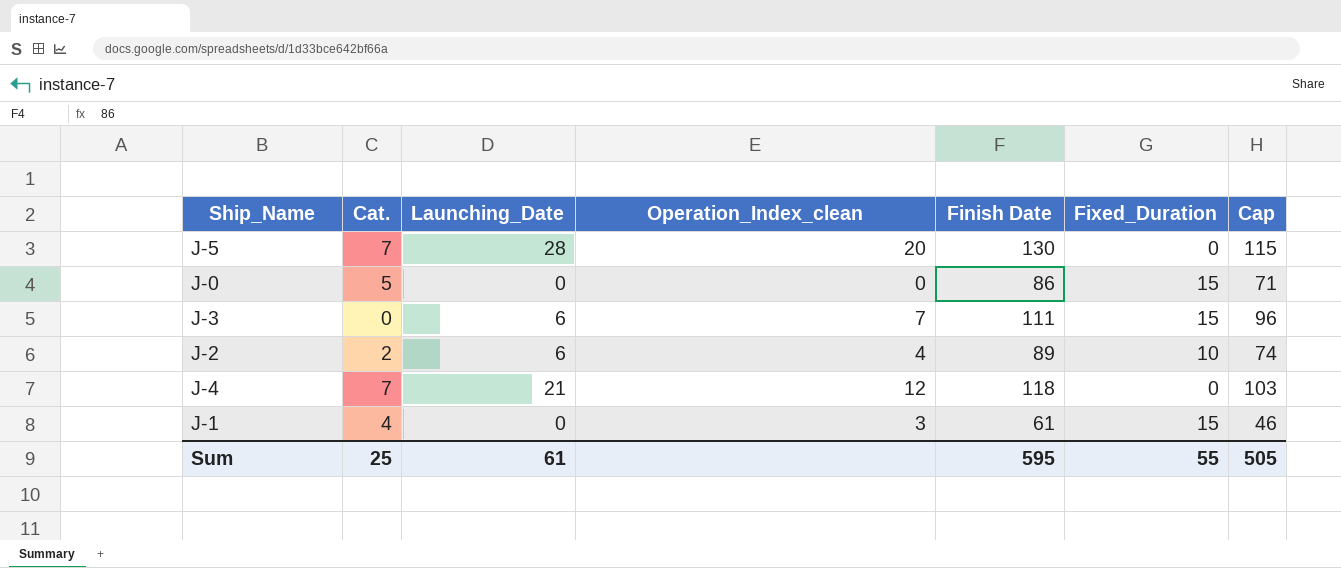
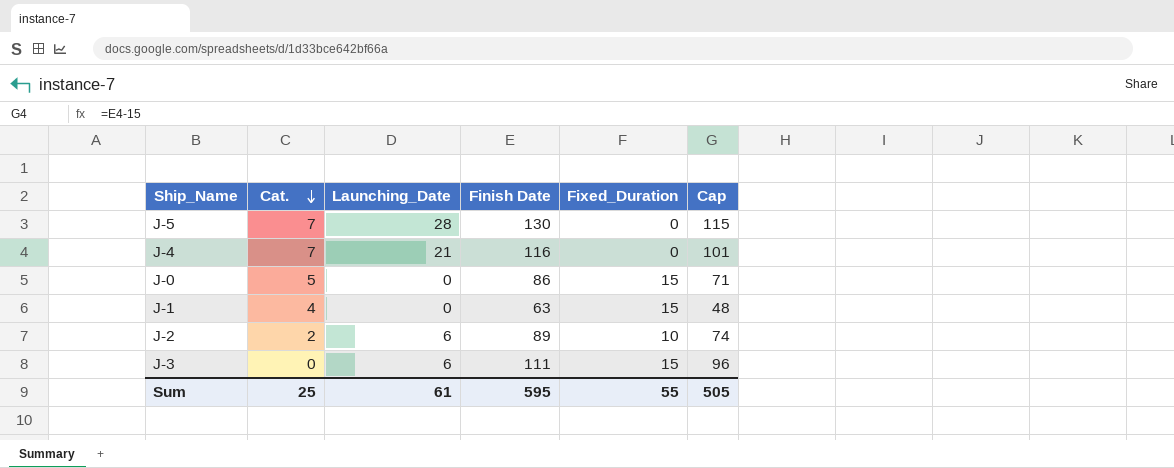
row order: none -> Cat. descending
column Operation_Index_clean | position: 4 -> none
J-4 | Finish Date: 118 -> 116
J-4 | Cap: 103 -> 101
J-1 | Finish Date: 61 -> 63
J-1 | Cap: 46 -> 48

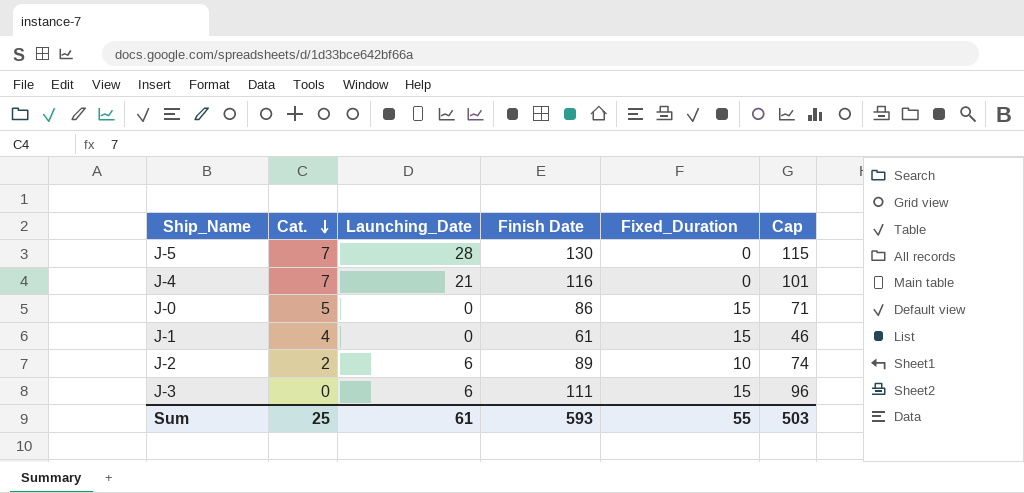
J-1 | Finish Date: 63 -> 61
J-1 | Cap: 48 -> 46
Sum | Finish Date: 595 -> 593
Sum | Cap: 505 -> 503

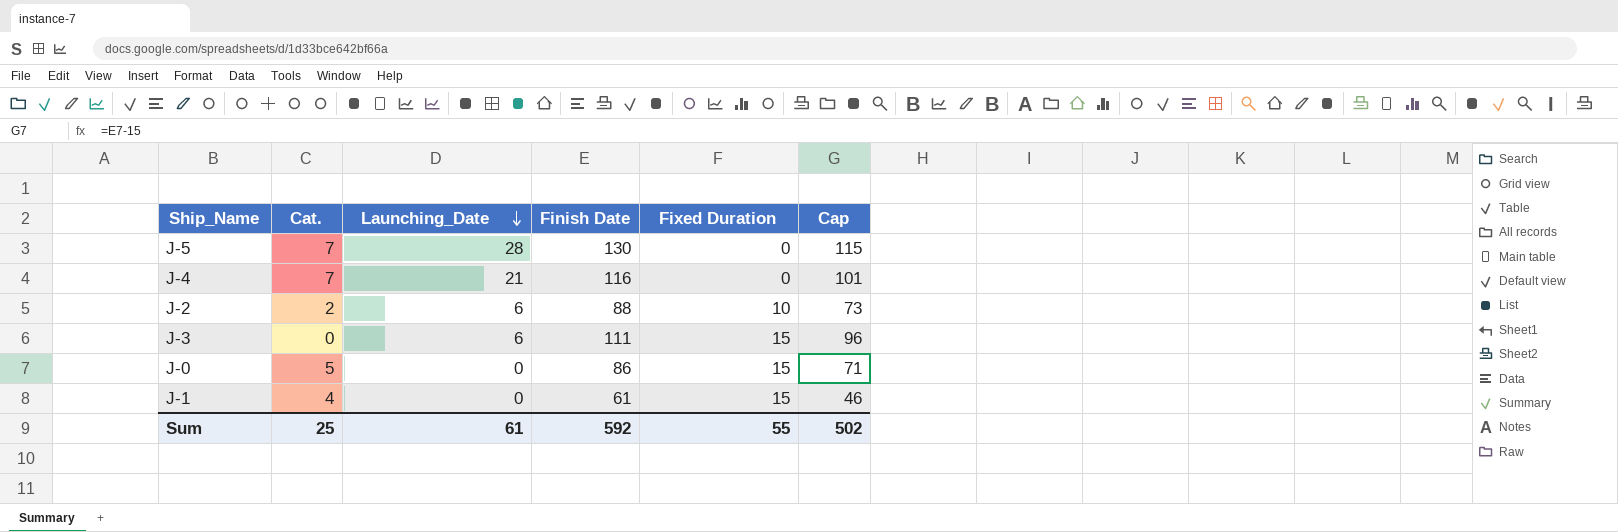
row order: Cat. descending -> Launching_Date descending
column name: Fixed_Duration -> Fixed Duration
J-2 | Finish Date: 89 -> 88
J-2 | Cap: 74 -> 73
Sum | Finish Date: 593 -> 592
Sum | Cap: 503 -> 502

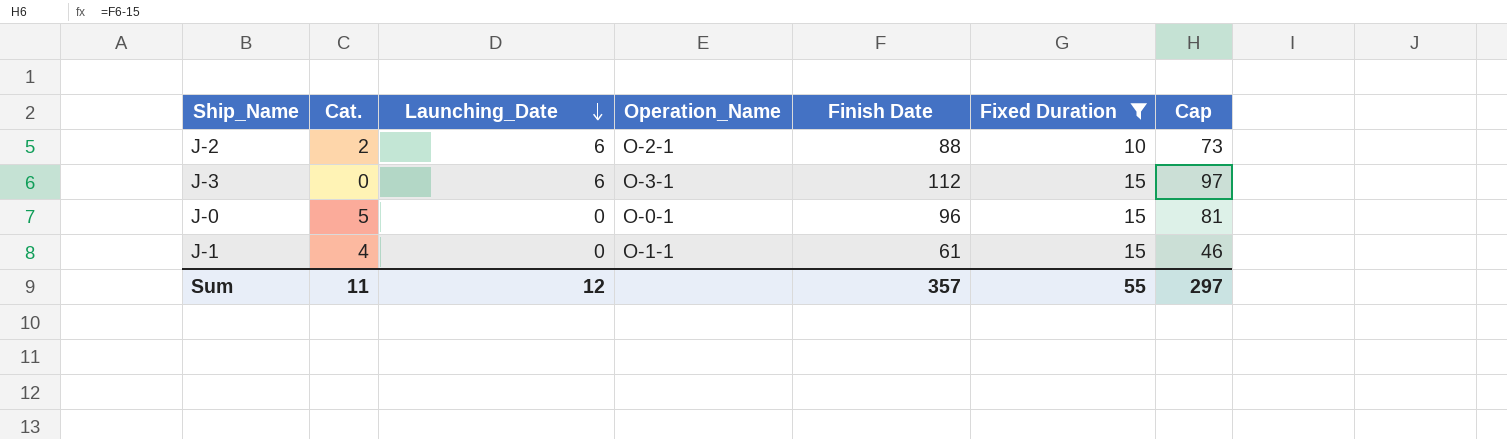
filter: none -> Fixed Duration != 0
column Operation_Name | position: none -> 4
J-3 | Finish Date: 111 -> 112
J-3 | Cap: 96 -> 97
J-0 | Finish Date: 86 -> 96
J-0 | Cap: 71 -> 81
Sum | Cat.: 25 -> 11
Sum | Launching_Date: 61 -> 12
Sum | Finish Date: 592 -> 357
Sum | Cap: 502 -> 297

